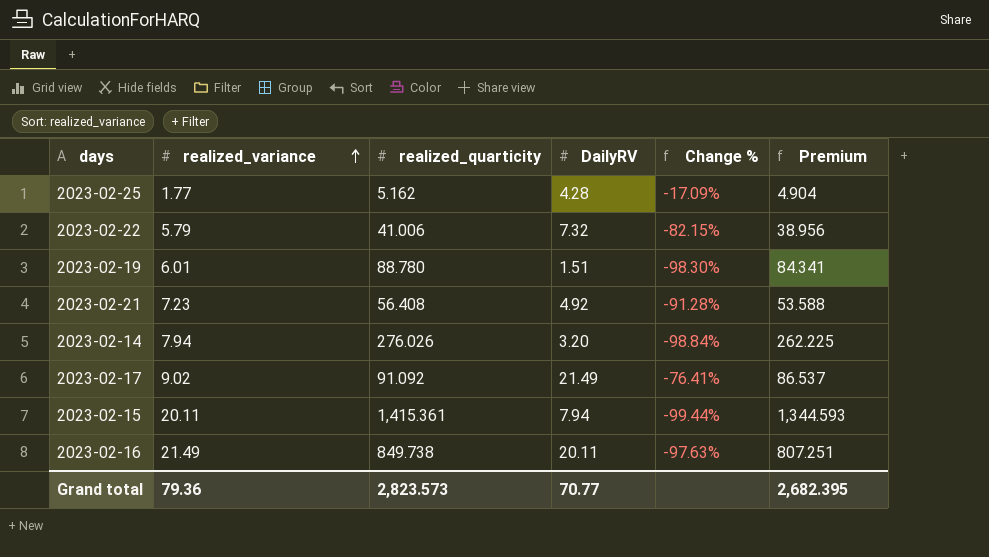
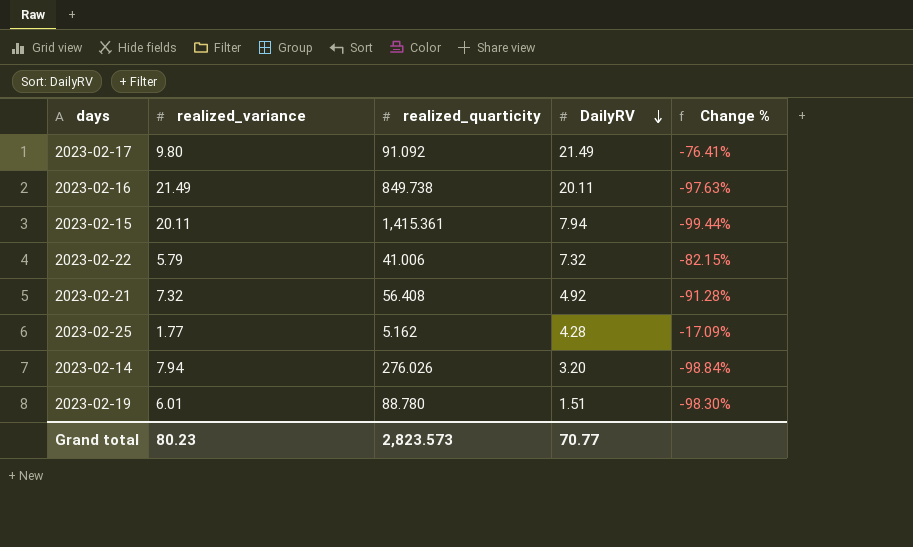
row order: realized_variance ascending -> DailyRV descending
column Premium | formula: [realized_quarticity] * 0.95 -> none
2023-02-17 | realized_variance: 9.02 -> 9.80
2023-02-21 | realized_variance: 7.23 -> 7.32
Grand total | realized_variance: 79.36 -> 80.23

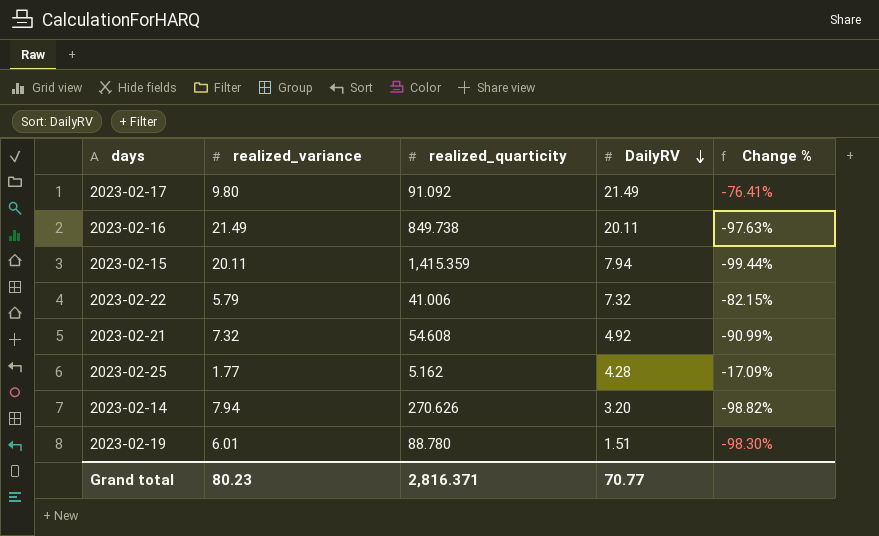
2023-02-15 | realized_quarticity: 1,415.361 -> 1,415.359
2023-02-21 | realized_quarticity: 56.408 -> 54.608
2023-02-21 | Change %: -91.28% -> -90.99%
2023-02-14 | realized_quarticity: 276.026 -> 270.626
2023-02-14 | Change %: -98.84% -> -98.82%
Grand total | realized_quarticity: 2,823.573 -> 2,816.371

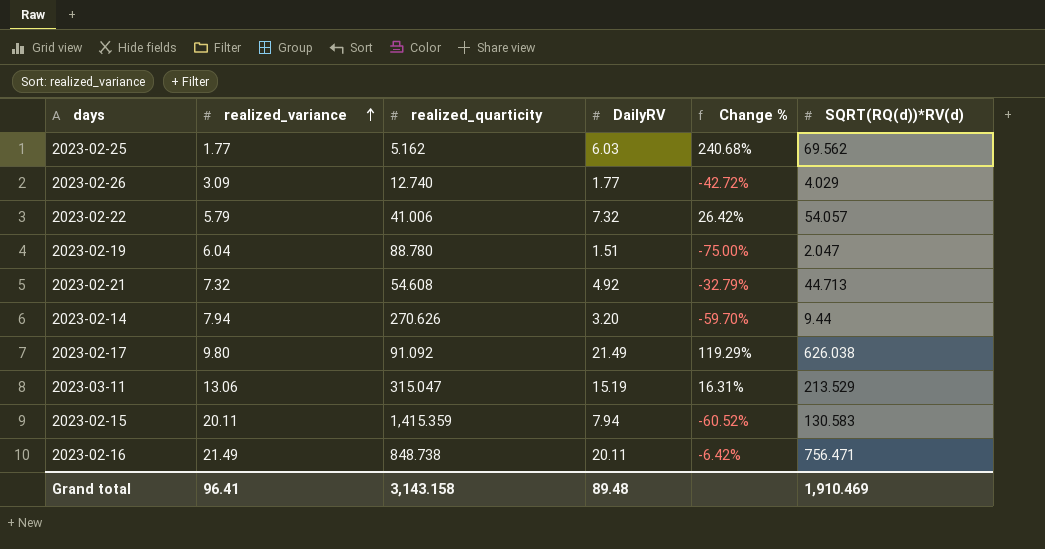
row order: DailyRV descending -> realized_variance ascending
column Change % | formula: ([DailyRV] - [realized_quarticity]) / [realized_quarticity] -> ([DailyRV] - [realized_variance]) / [realized_variance]
column SQRT(RQ(d))*RV(d) | position: none -> 6
2023-02-25 | DailyRV: 4.28 -> 6.03
row 2023-02-26: none -> 3.09 | 12.740 | 1.77 | -42.72% | 4.029
2023-02-19 | realized_variance: 6.01 -> 6.04
row 2023-03-11: none -> 13.06 | 315.047 | 15.19 | 16.31% | 213.529
2023-02-16 | realized_quarticity: 849.738 -> 848.738
Grand total | realized_variance: 80.23 -> 96.41
Grand total | realized_quarticity: 2,816.371 -> 3,143.158
Grand total | DailyRV: 70.77 -> 89.48

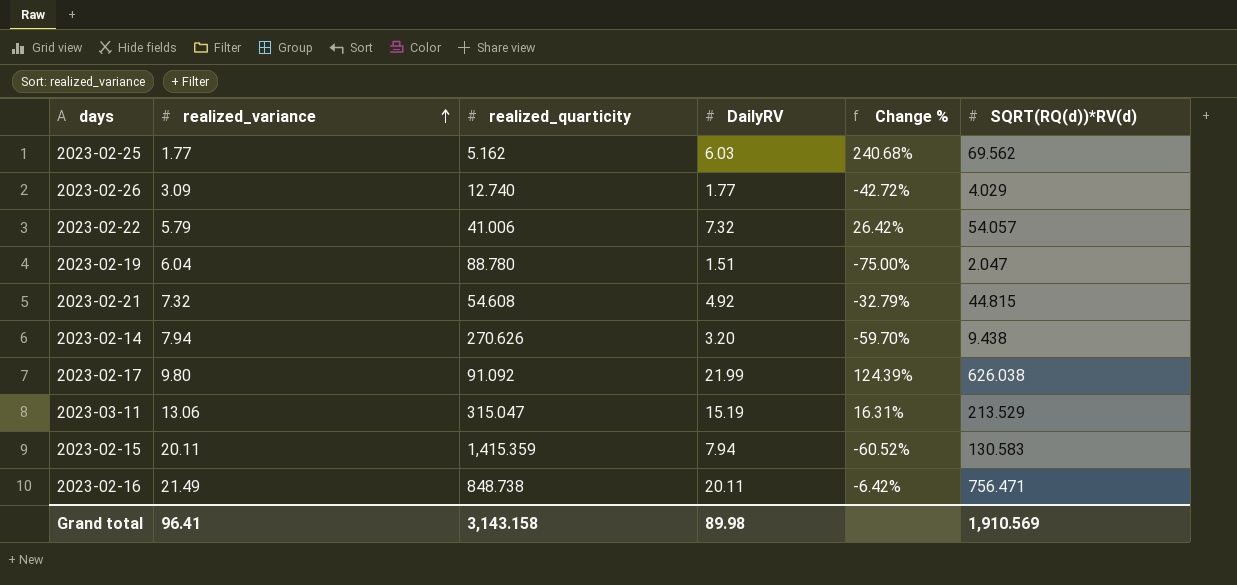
2023-02-21 | SQRT(RQ(d))*RV(d): 44.713 -> 44.815
2023-02-14 | SQRT(RQ(d))*RV(d): 9.44 -> 9.438
2023-02-17 | DailyRV: 21.49 -> 21.99
2023-02-17 | Change %: 119.29% -> 124.39%
Grand total | DailyRV: 89.48 -> 89.98
Grand total | SQRT(RQ(d))*RV(d): 1,910.469 -> 1,910.569

